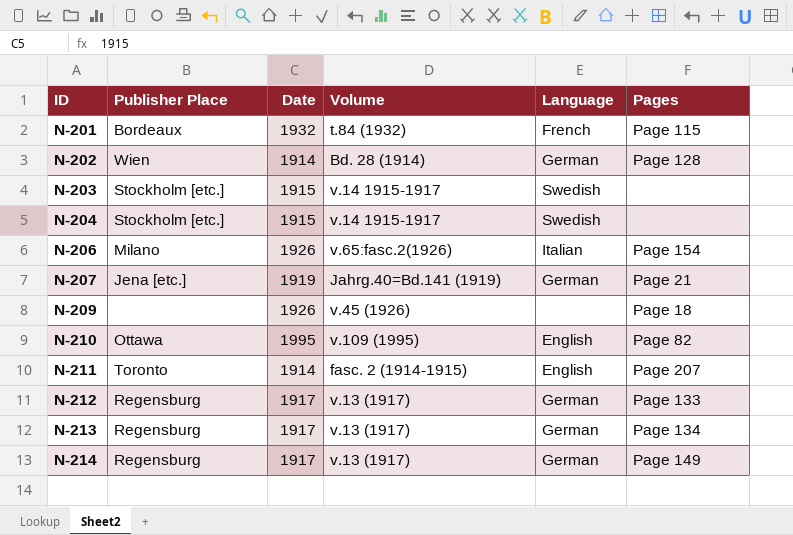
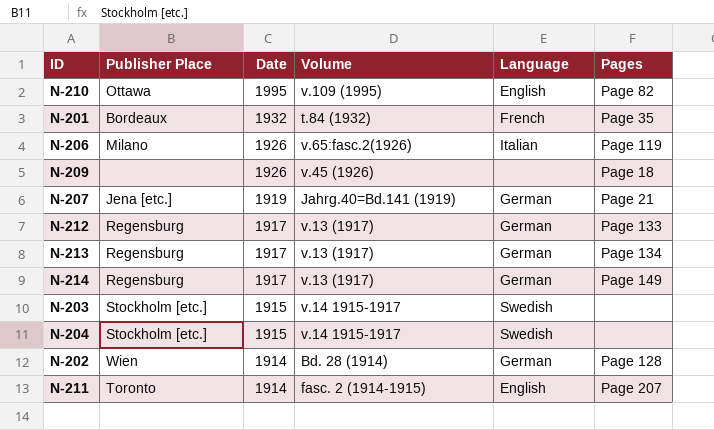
row order: ID ascending -> Date descending
N-201 | Pages: Page 115 -> Page 35
N-206 | Pages: Page 154 -> Page 119

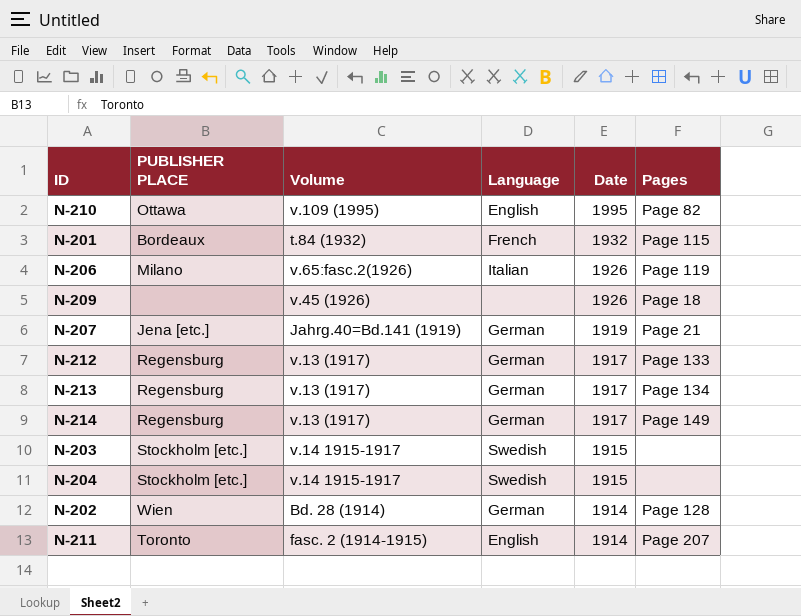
column name: Publisher Place -> PUBLISHER PLACE
column Date | position: 3 -> 5
N-201 | Pages: Page 35 -> Page 115

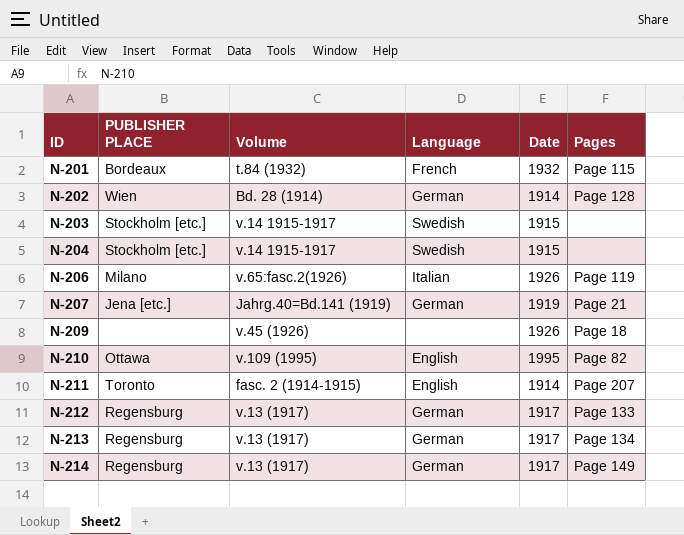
row order: Date descending -> ID ascending

